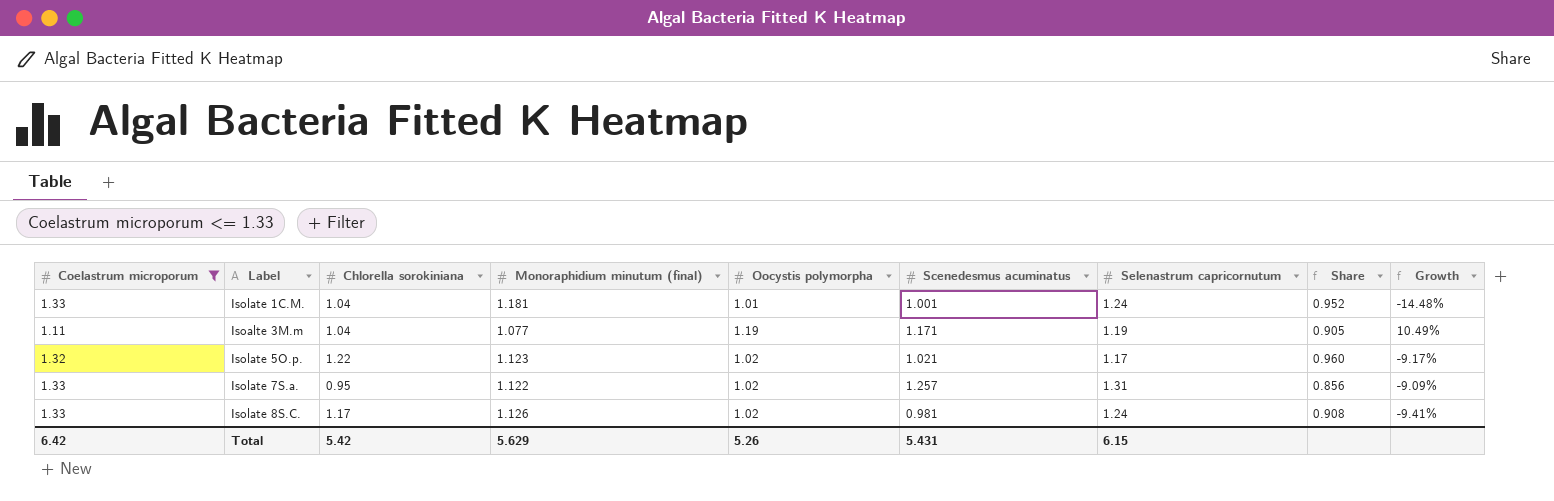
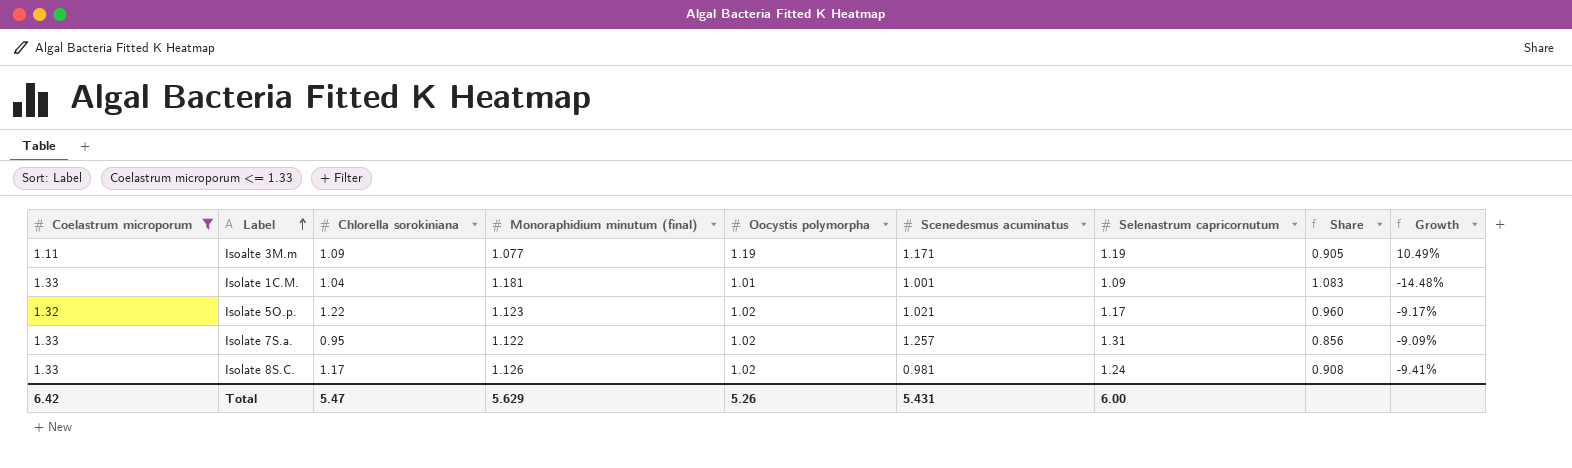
row order: none -> Label ascending
Isoalte 3M.m | Chlorella sorokiniana: 1.04 -> 1.09
Isolate 1C.M. | Selenastrum capricornutum: 1.24 -> 1.09
Isolate 1C.M. | Share: 0.952 -> 1.083
Total | Chlorella sorokiniana: 5.42 -> 5.47
Total | Selenastrum capricornutum: 6.15 -> 6.00

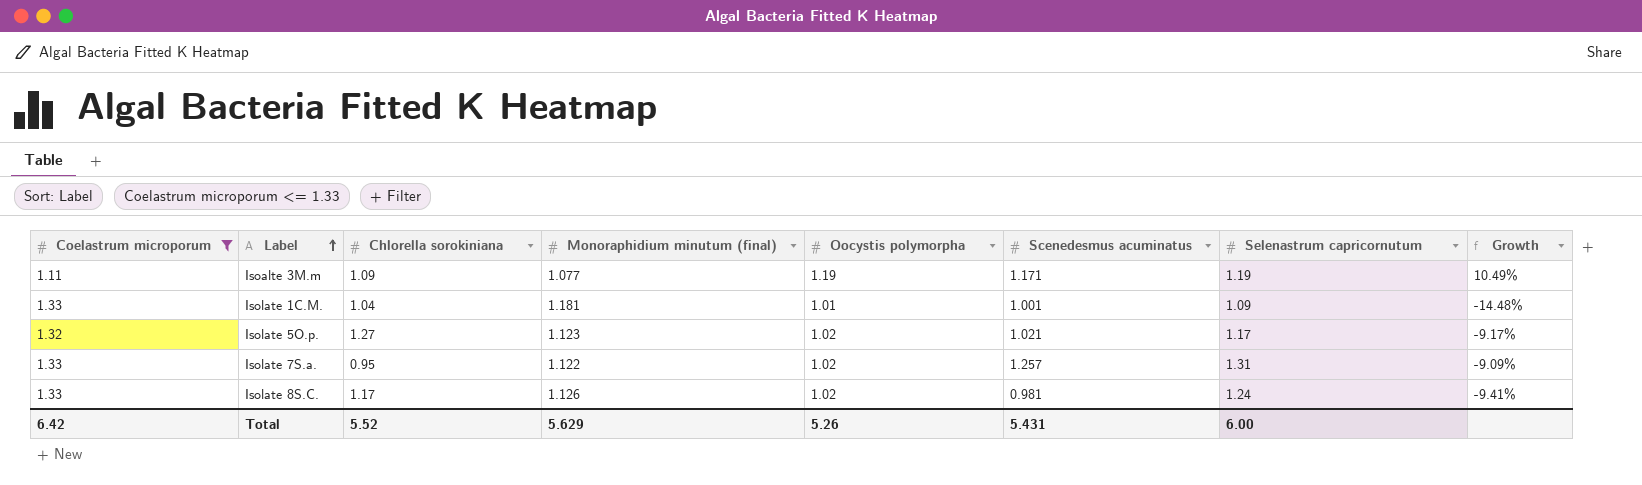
column Share | formula: [Monoraphidium minutum (final)] / [Selenastrum capricornutum] -> none
Isolate 5O.p. | Chlorella sorokiniana: 1.22 -> 1.27
Total | Chlorella sorokiniana: 5.47 -> 5.52

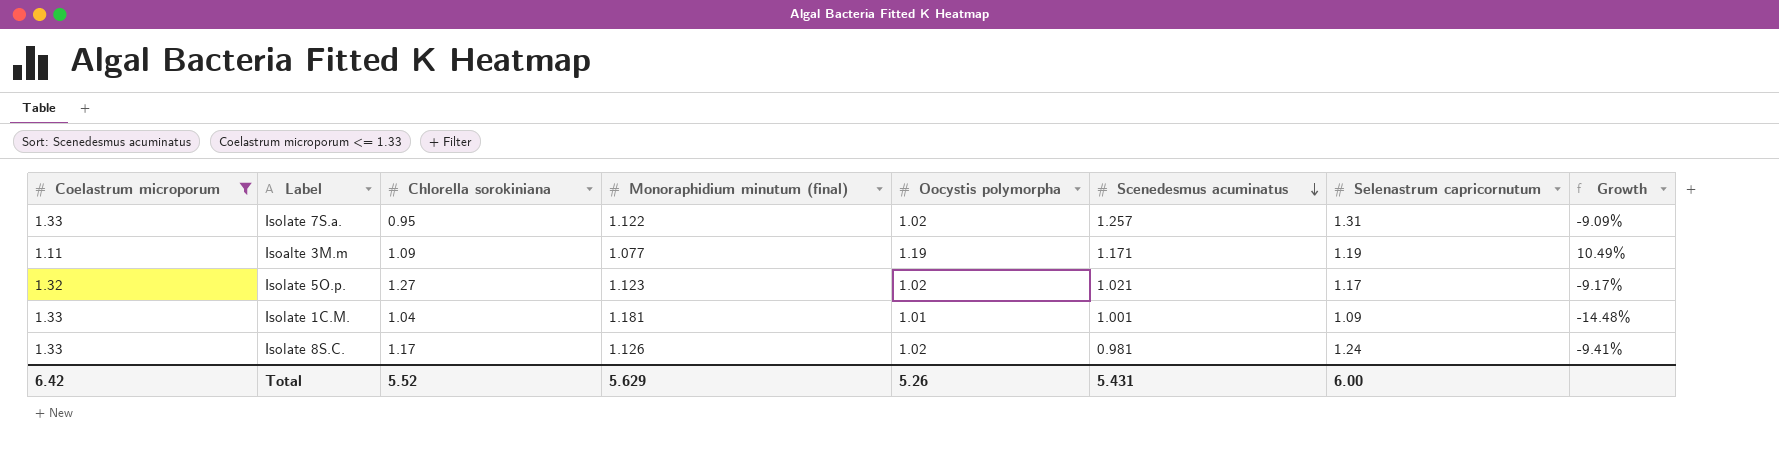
row order: Label ascending -> Scenedesmus acuminatus descending

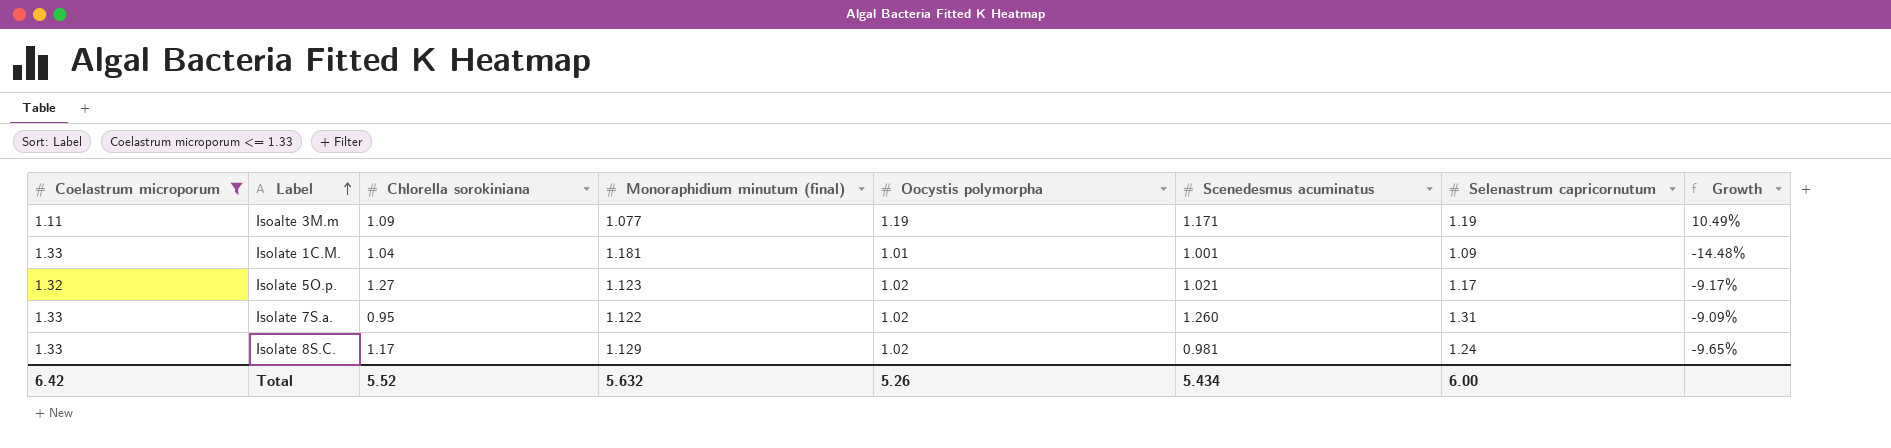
row order: Scenedesmus acuminatus descending -> Label ascending
Isolate 7S.a. | Scenedesmus acuminatus: 1.257 -> 1.260
Isolate 8S.C. | Monoraphidium minutum (final): 1.126 -> 1.129
Isolate 8S.C. | Growth: -9.41% -> -9.65%
Total | Monoraphidium minutum (final): 5.629 -> 5.632
Total | Scenedesmus acuminatus: 5.431 -> 5.434

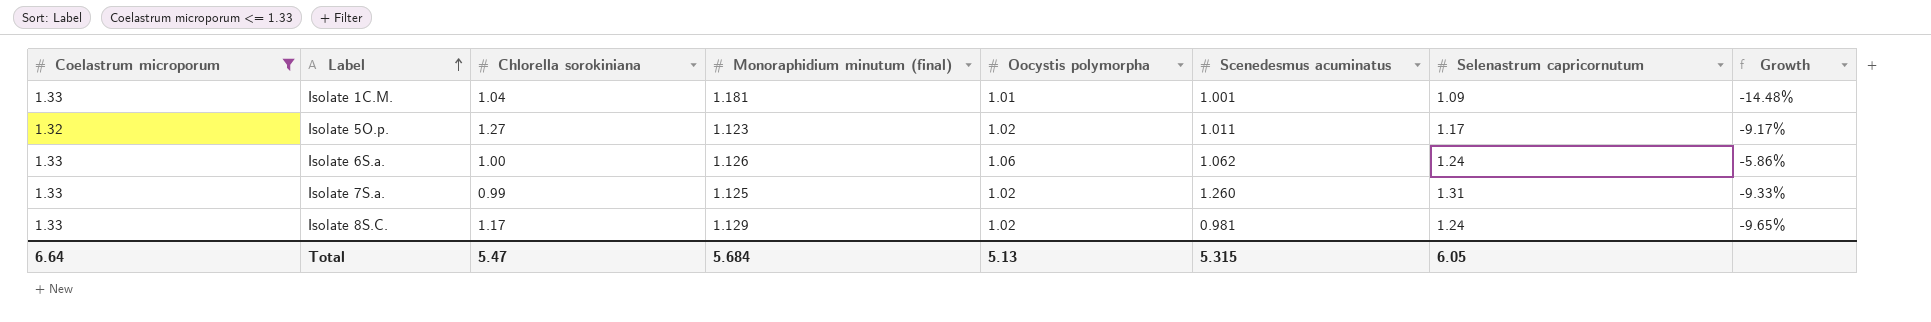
row Isoalte 3M.m: 1.11 | 1.09 | 1.077 | 1.19 | 1.171 | 1.19 | 10.49% -> none
Isolate 5O.p. | Scenedesmus acuminatus: 1.021 -> 1.011
row Isolate 6S.a.: none -> 1.33 | 1.00 | 1.126 | 1.06 | 1.062 | 1.24 | -5.86%
Isolate 7S.a. | Chlorella sorokiniana: 0.95 -> 0.99
Isolate 7S.a. | Monoraphidium minutum (final): 1.122 -> 1.125
Isolate 7S.a. | Growth: -9.09% -> -9.33%
Total | Coelastrum microporum: 6.42 -> 6.64
Total | Chlorella sorokiniana: 5.52 -> 5.47
Total | Monoraphidium minutum (final): 5.632 -> 5.684
Total | Oocystis polymorpha: 5.26 -> 5.13
Total | Scenedesmus acuminatus: 5.434 -> 5.315
Total | Selenastrum capricornutum: 6.00 -> 6.05

